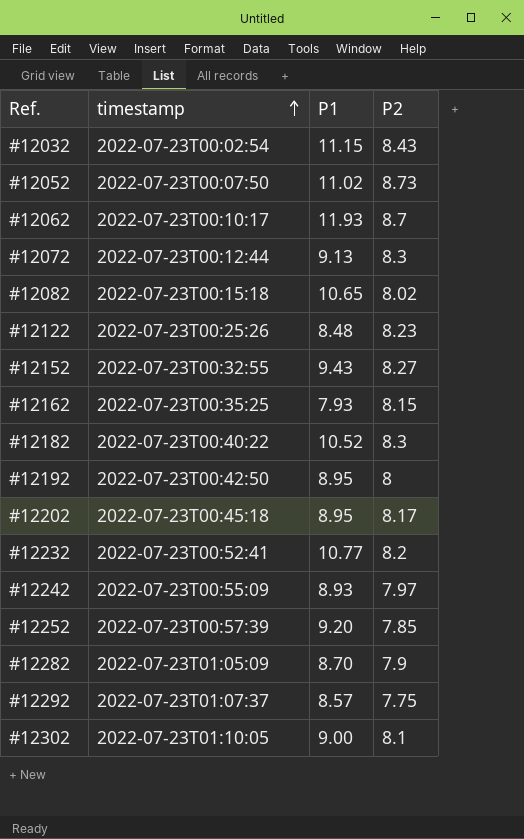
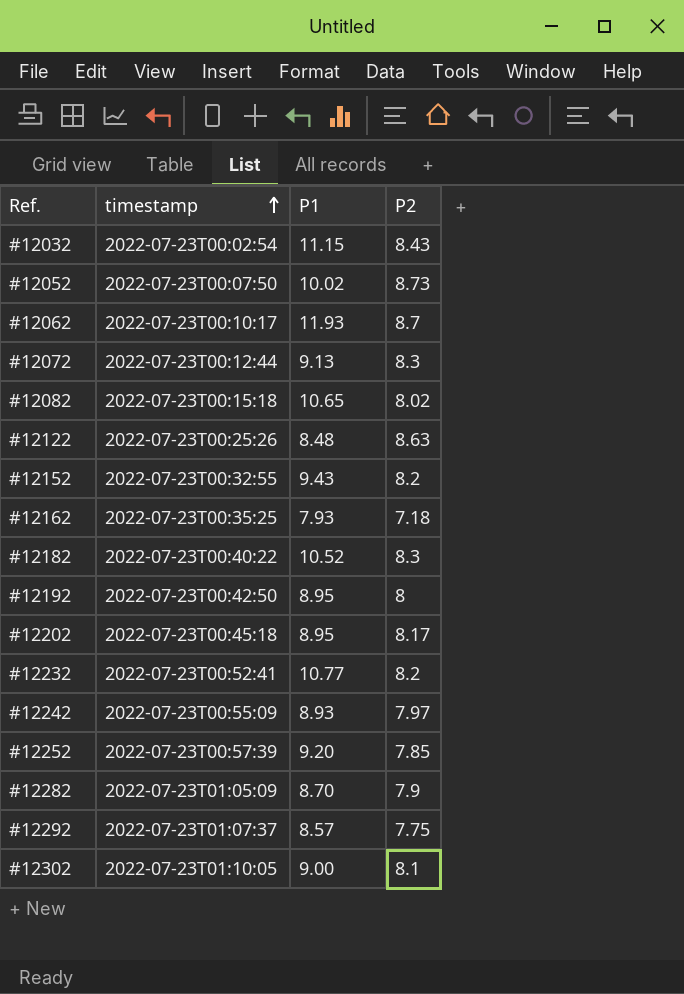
#12052 | P1: 11.02 -> 10.02
#12122 | P2: 8.23 -> 8.63
#12152 | P2: 8.27 -> 8.2
#12162 | P2: 8.15 -> 7.18

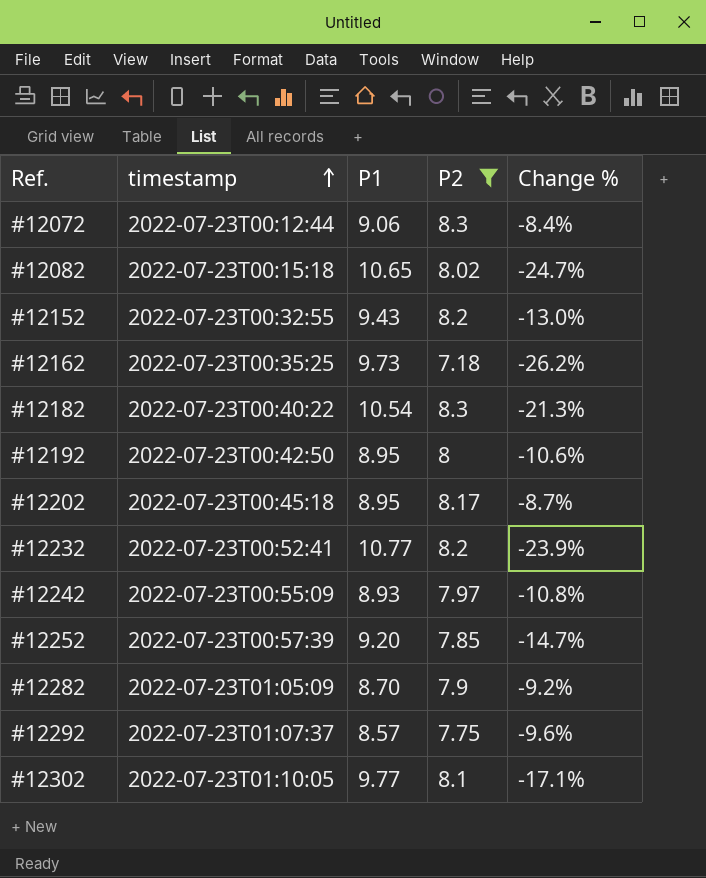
filter: none -> P2 <= 8.3
column Change % | formula: none -> ([P2] - [P1]) / [P1]
#12072 | P1: 9.13 -> 9.06
#12162 | P1: 7.93 -> 9.73
#12182 | P1: 10.52 -> 10.54
#12302 | P1: 9.00 -> 9.77

